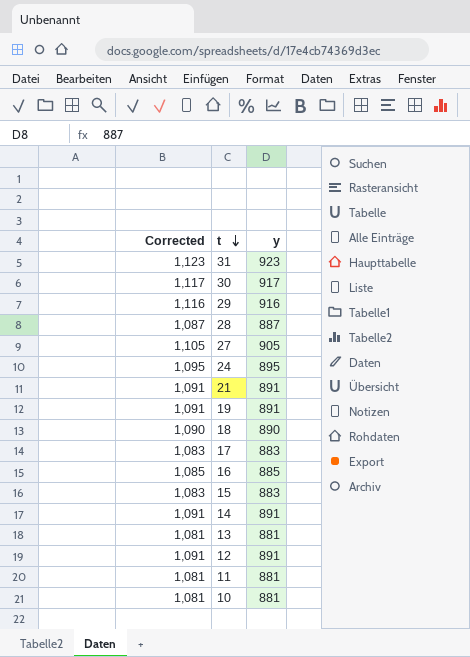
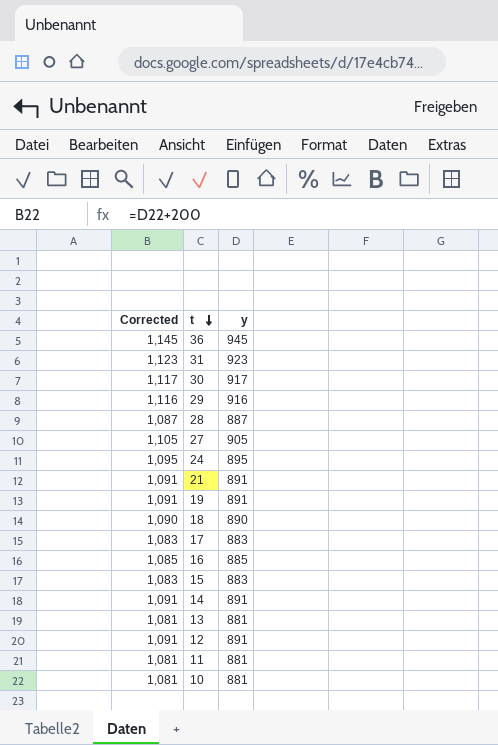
row 36: none -> 1,145 | 945

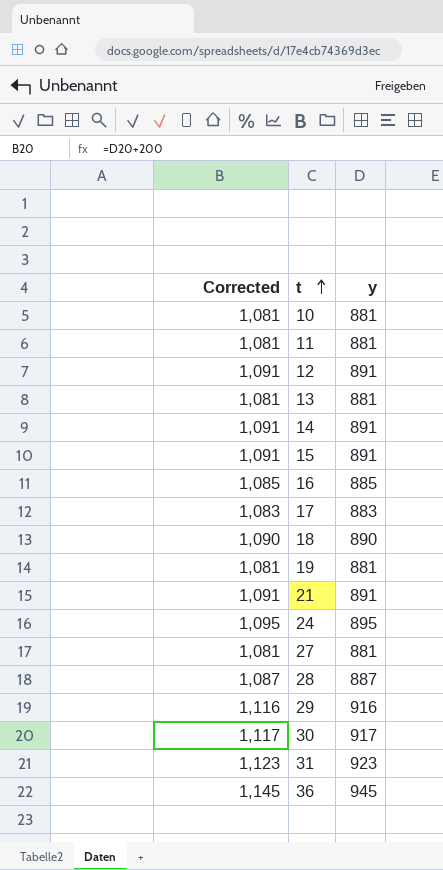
row order: t descending -> t ascending
15 | Corrected: 1,083 -> 1,091
15 | y: 883 -> 891
19 | Corrected: 1,091 -> 1,081
19 | y: 891 -> 881
27 | Corrected: 1,105 -> 1,081
27 | y: 905 -> 881

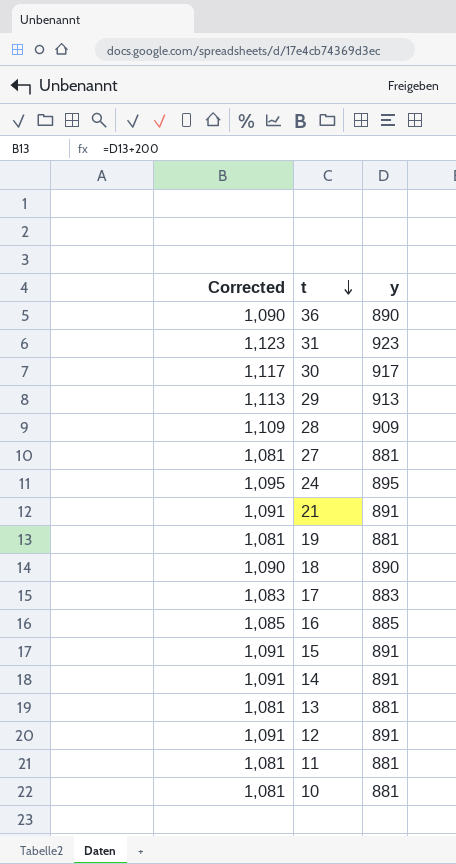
row order: t ascending -> t descending
36 | Corrected: 1,145 -> 1,090
36 | y: 945 -> 890
29 | Corrected: 1,116 -> 1,113
29 | y: 916 -> 913
28 | Corrected: 1,087 -> 1,109
28 | y: 887 -> 909

